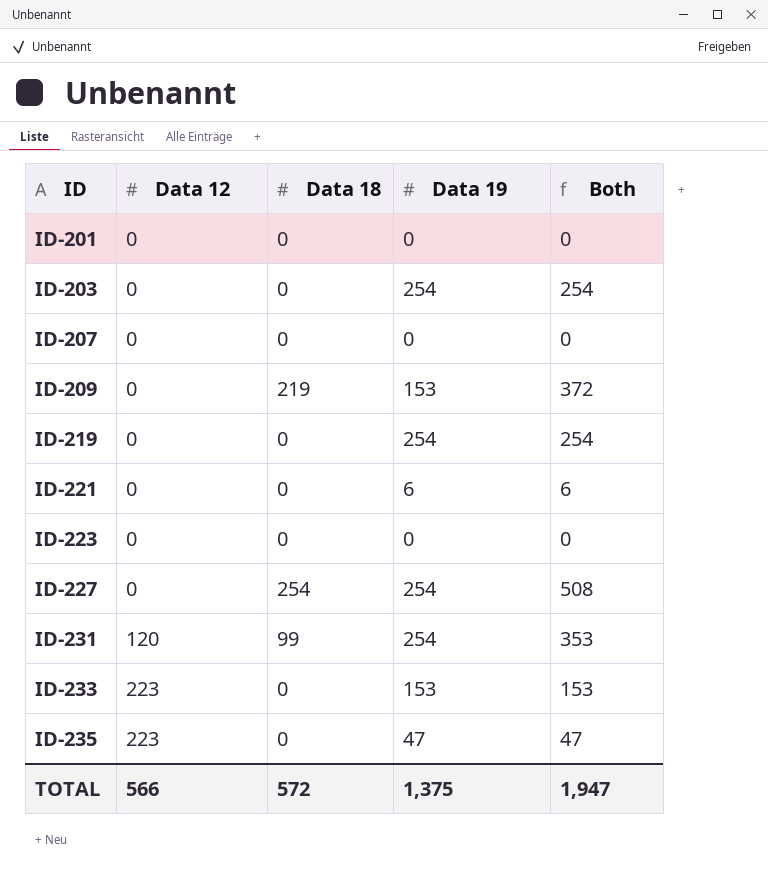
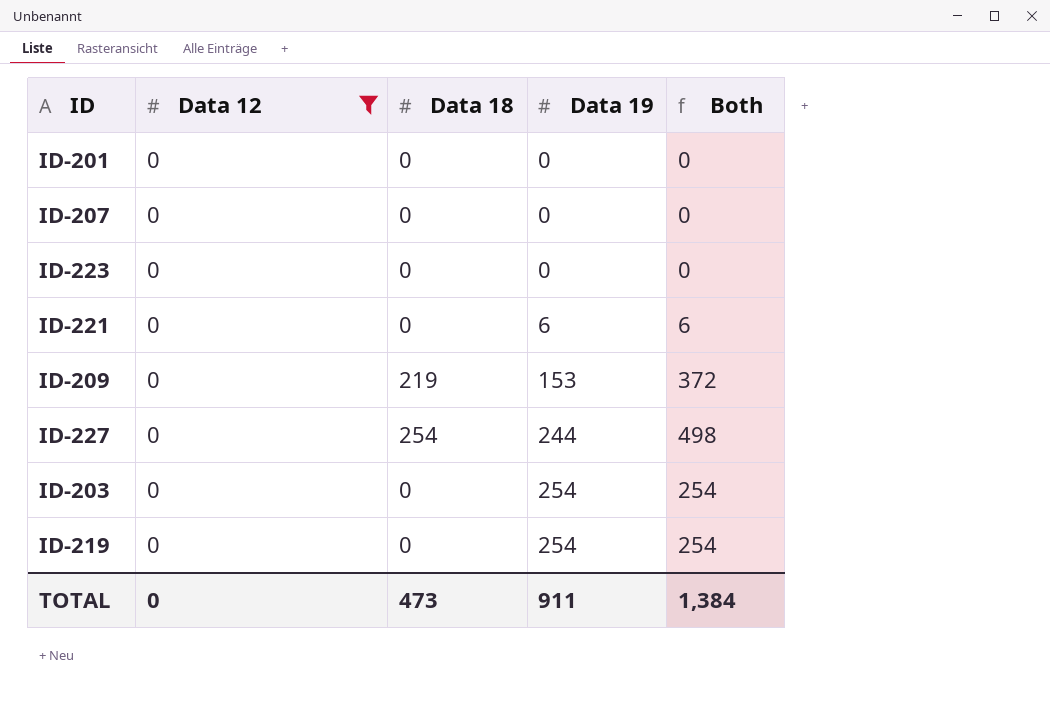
filter: none -> Data 12 = 0
row order: ID ascending -> Data 19 ascending
ID-227 | Data 19: 254 -> 244
ID-227 | Both: 508 -> 498
TOTAL | Data 12: 566 -> 0
TOTAL | Data 18: 572 -> 473
TOTAL | Data 19: 1,375 -> 911
TOTAL | Both: 1,947 -> 1,384

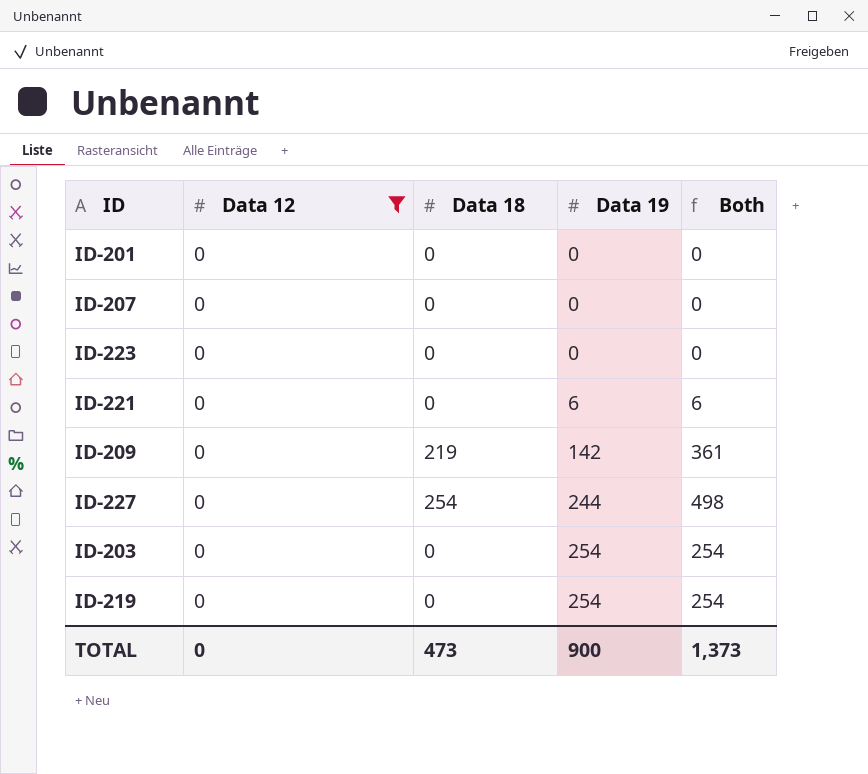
ID-209 | Data 19: 153 -> 142
ID-209 | Both: 372 -> 361
TOTAL | Data 19: 911 -> 900
TOTAL | Both: 1,384 -> 1,373

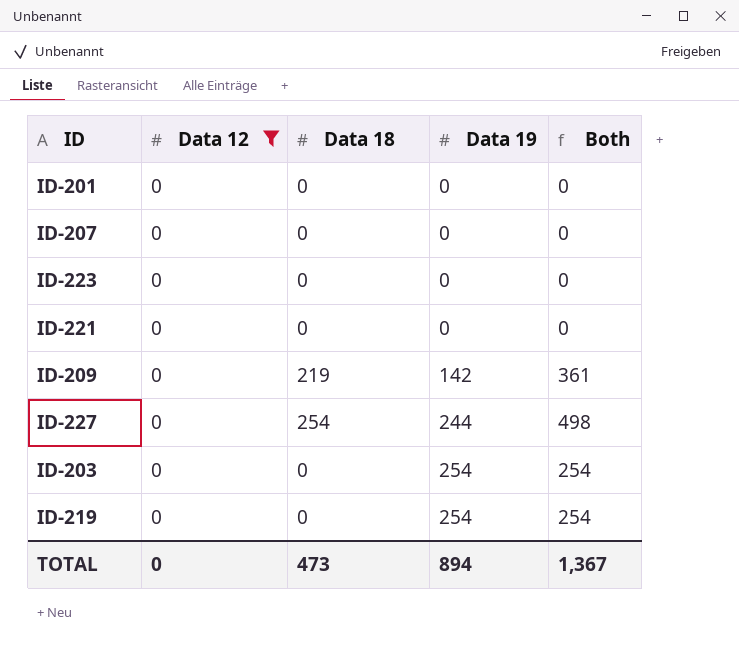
ID-221 | Data 19: 6 -> 0
ID-221 | Both: 6 -> 0
TOTAL | Data 19: 900 -> 894
TOTAL | Both: 1,373 -> 1,367

